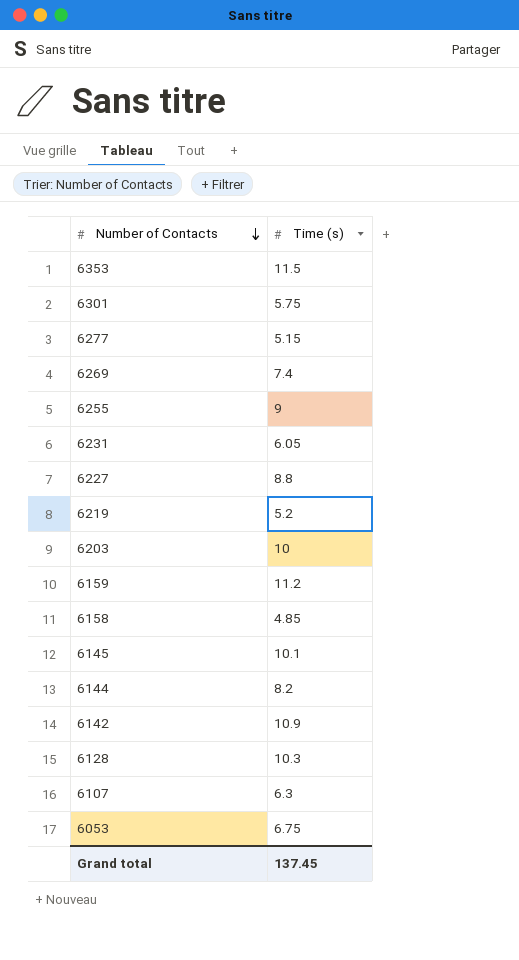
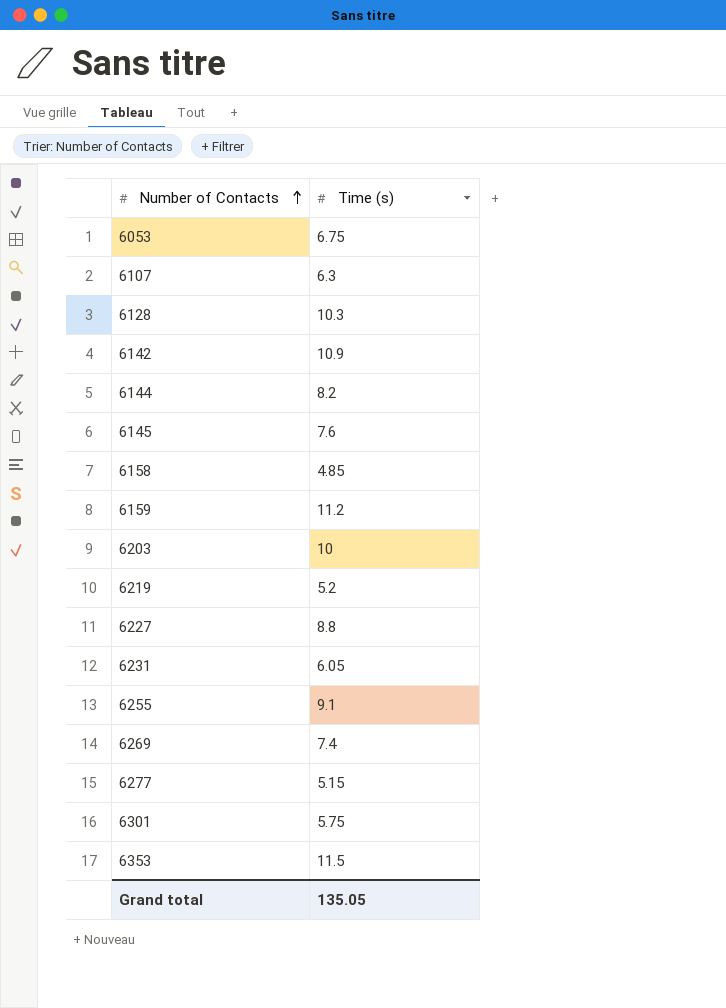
row order: Number of Contacts descending -> Number of Contacts ascending
6145 | Time (s): 10.1 -> 7.6
6255 | Time (s): 9 -> 9.1
Grand total | Time (s): 137.45 -> 135.05

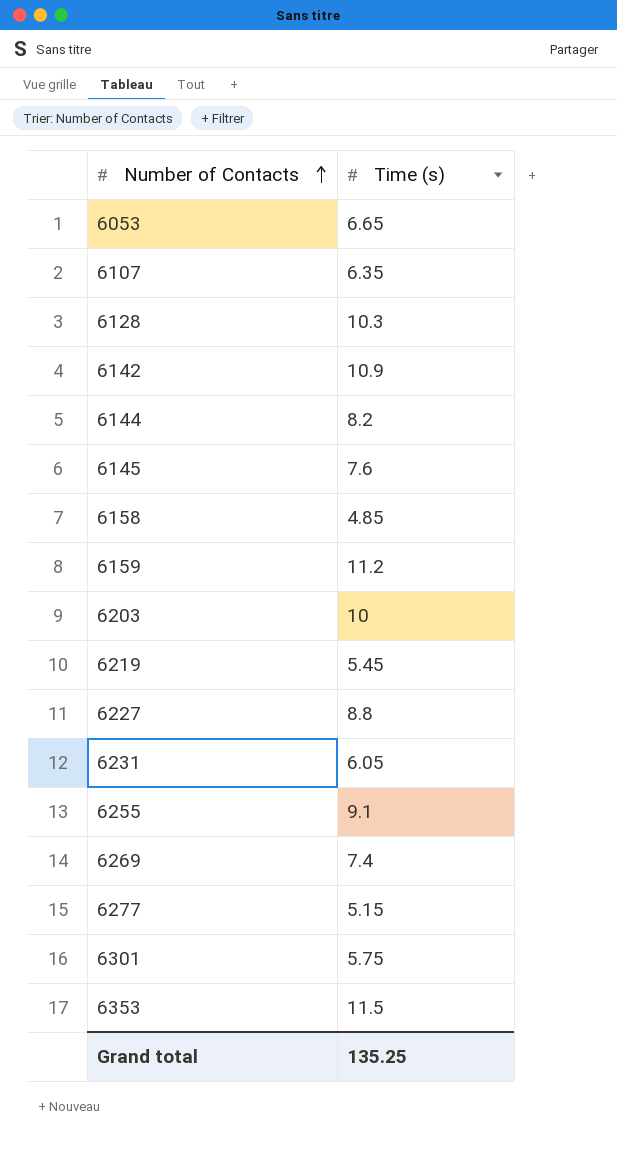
6053 | Time (s): 6.75 -> 6.65
6107 | Time (s): 6.3 -> 6.35
6219 | Time (s): 5.2 -> 5.45
Grand total | Time (s): 135.05 -> 135.25

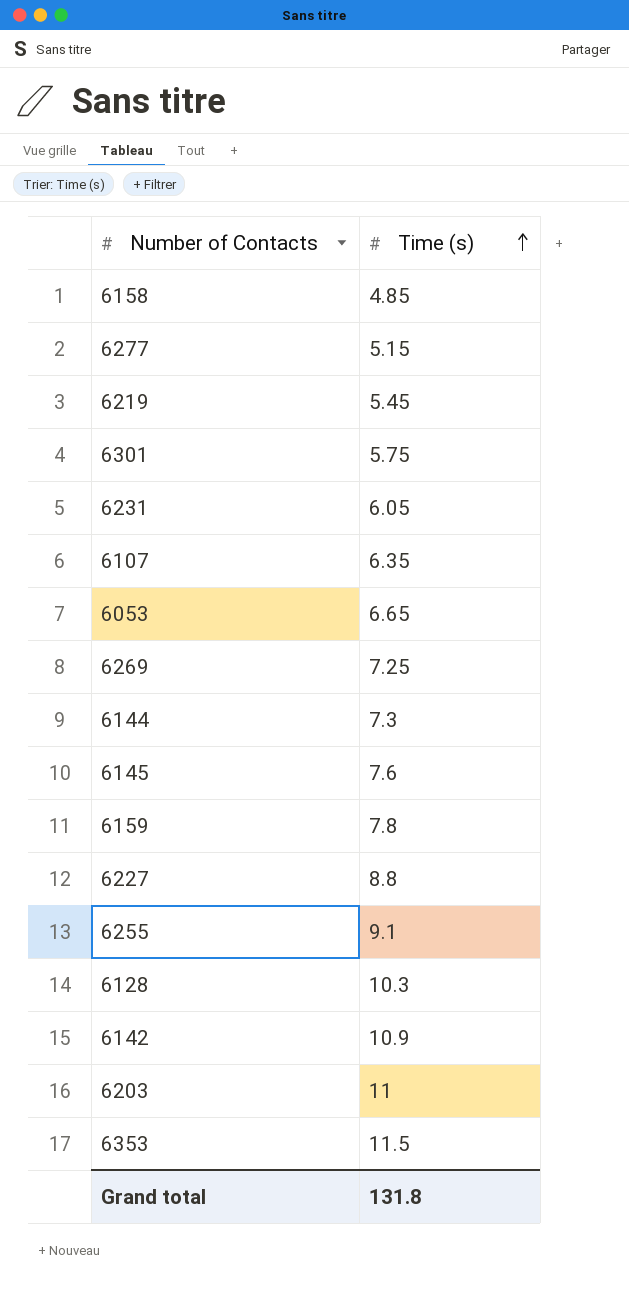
row order: Number of Contacts ascending -> Time (s) ascending
6269 | Time (s): 7.4 -> 7.25
6144 | Time (s): 8.2 -> 7.3
6159 | Time (s): 11.2 -> 7.8
6203 | Time (s): 10 -> 11
Grand total | Time (s): 135.25 -> 131.8

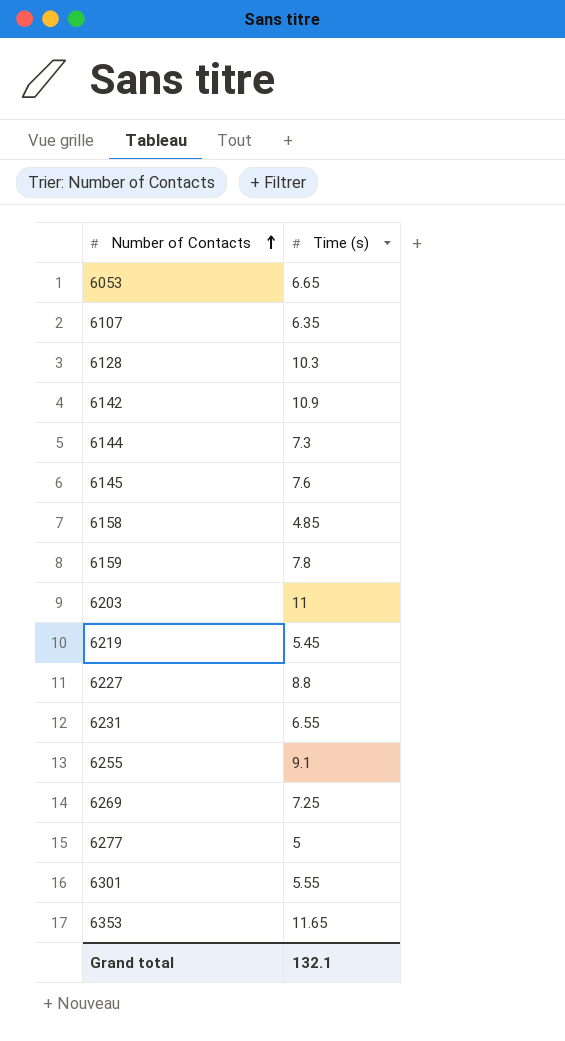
row order: Time (s) ascending -> Number of Contacts ascending
6231 | Time (s): 6.05 -> 6.55
6277 | Time (s): 5.15 -> 5
6301 | Time (s): 5.75 -> 5.55
6353 | Time (s): 11.5 -> 11.65
Grand total | Time (s): 131.8 -> 132.1

